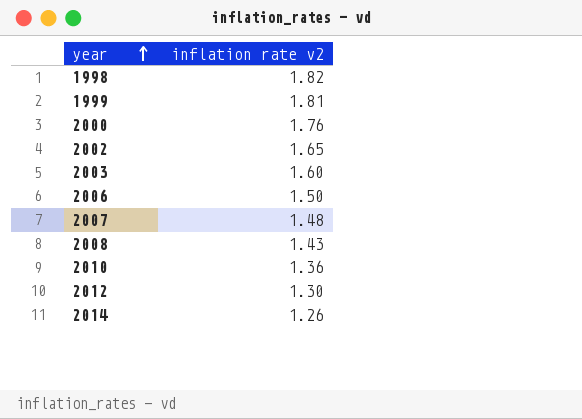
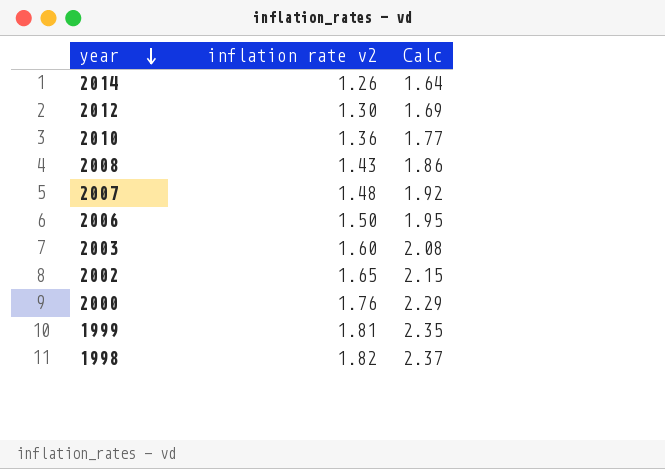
row order: year ascending -> year descending
column Calc | formula: none -> [inflation rate v2] * 1.3

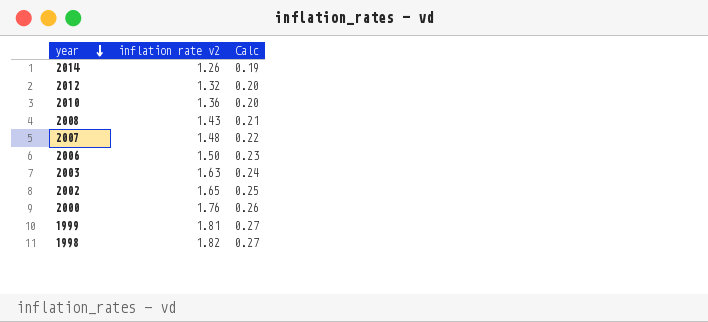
column Calc | formula: [inflation rate v2] * 1.3 -> [inflation rate v2] * 0.15
2012 | inflation rate v2: 1.30 -> 1.32
2003 | inflation rate v2: 1.60 -> 1.63

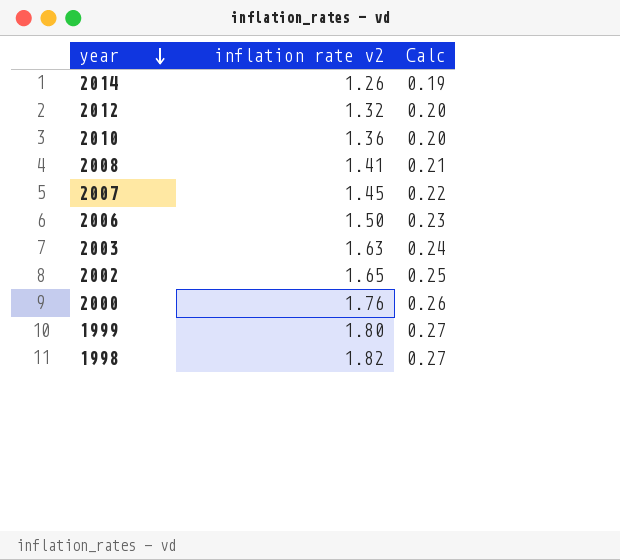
2008 | inflation rate v2: 1.43 -> 1.41
2007 | inflation rate v2: 1.48 -> 1.45
1999 | inflation rate v2: 1.81 -> 1.80

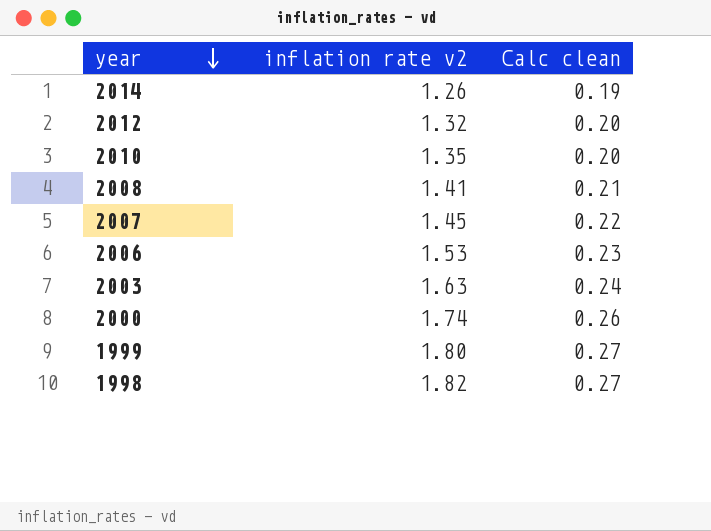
column name: Calc -> Calc clean
row 2002: 1.65 | 0.25 -> none
2010 | inflation rate v2: 1.36 -> 1.35
2006 | inflation rate v2: 1.50 -> 1.53
2000 | inflation rate v2: 1.76 -> 1.74

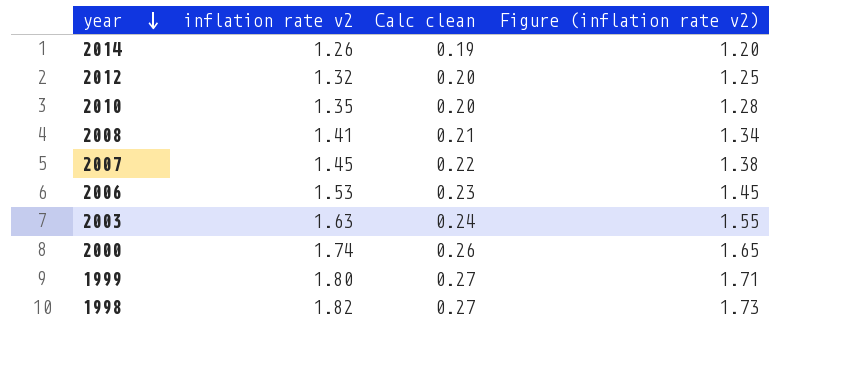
column Figure (inflation rate v2) | formula: none -> [inflation rate v2] * 0.95

